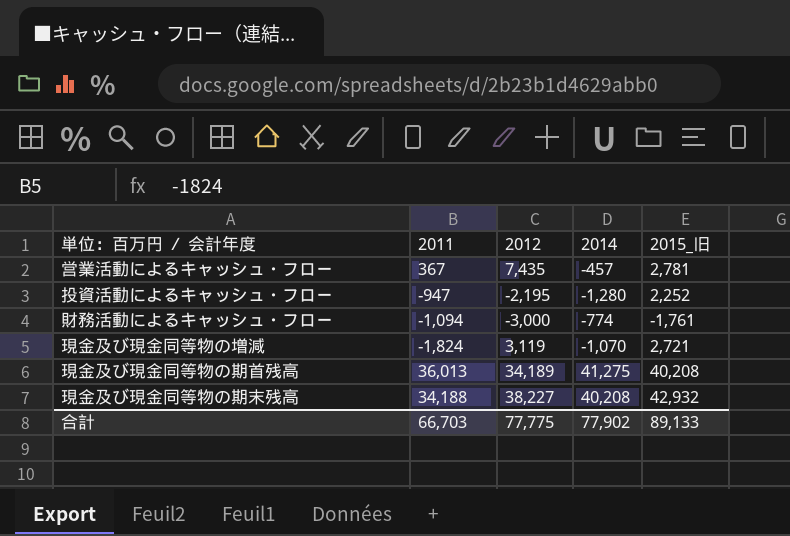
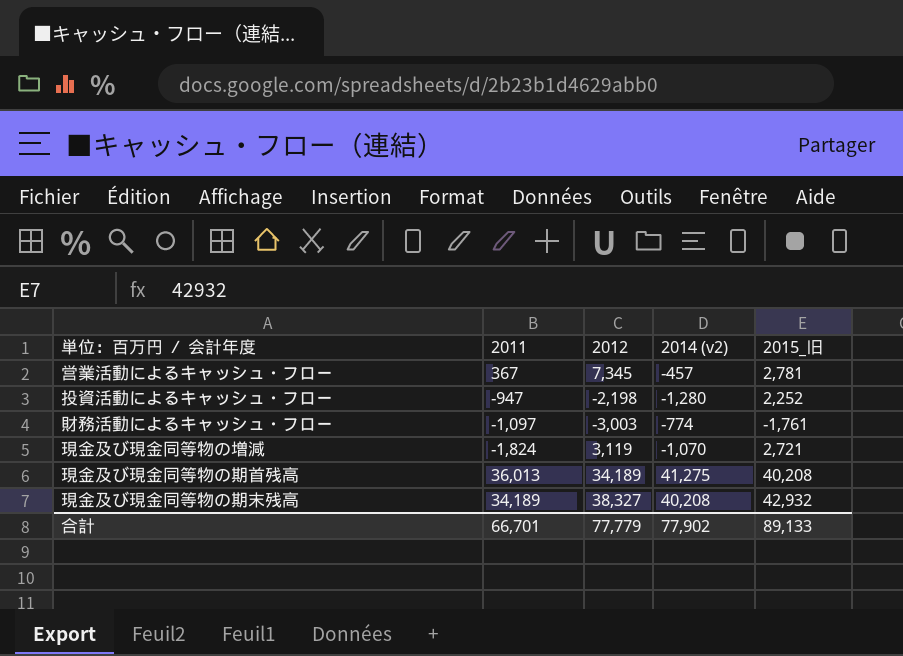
column name: 2014 -> 2014 (v2)
営業活動によるキャッシュ・フロー | 2012: 7,435 -> 7,345
投資活動によるキャッシュ・フロー | 2012: -2,195 -> -2,198
財務活動によるキャッシュ・フロー | 2011: -1,094 -> -1,097
財務活動によるキャッシュ・フロー | 2012: -3,000 -> -3,003
現金及び現金同等物の期末残高 | 2011: 34,188 -> 34,189
現金及び現金同等物の期末残高 | 2012: 38,227 -> 38,327
合計 | 2011: 66,703 -> 66,701
合計 | 2012: 77,775 -> 77,779

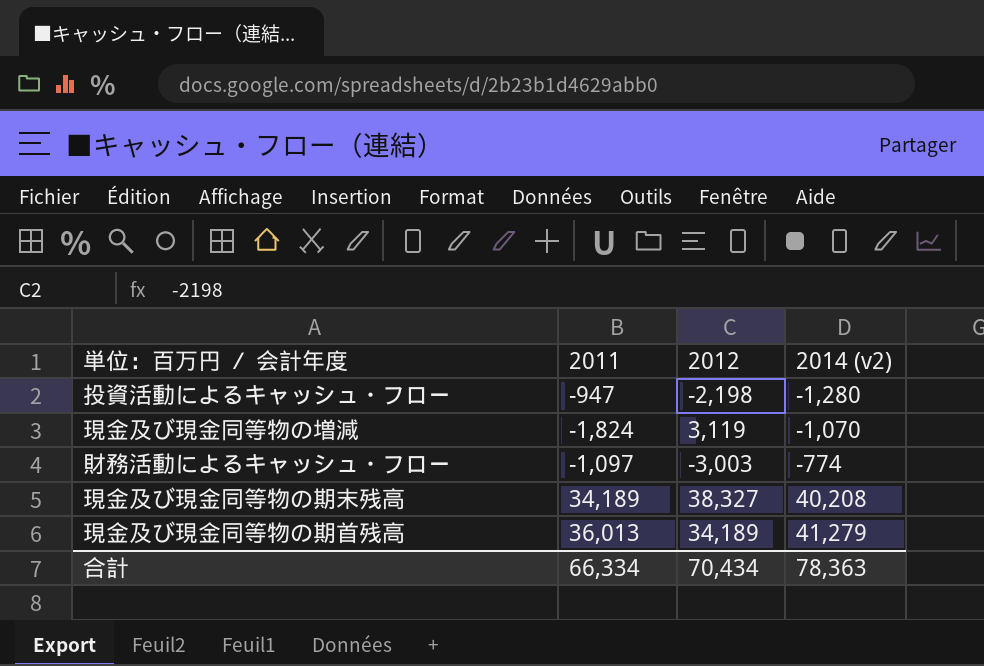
row order: none -> 2014 (v2) ascending
column 2015_旧 | position: 5 -> none
row 営業活動によるキャッシュ・フロー: 367 | 7,345 | -457 | 2,781 -> none
現金及び現金同等物の期首残高 | 2014 (v2): 41,275 -> 41,279
合計 | 2011: 66,701 -> 66,334
合計 | 2012: 77,779 -> 70,434
合計 | 2014 (v2): 77,902 -> 78,363

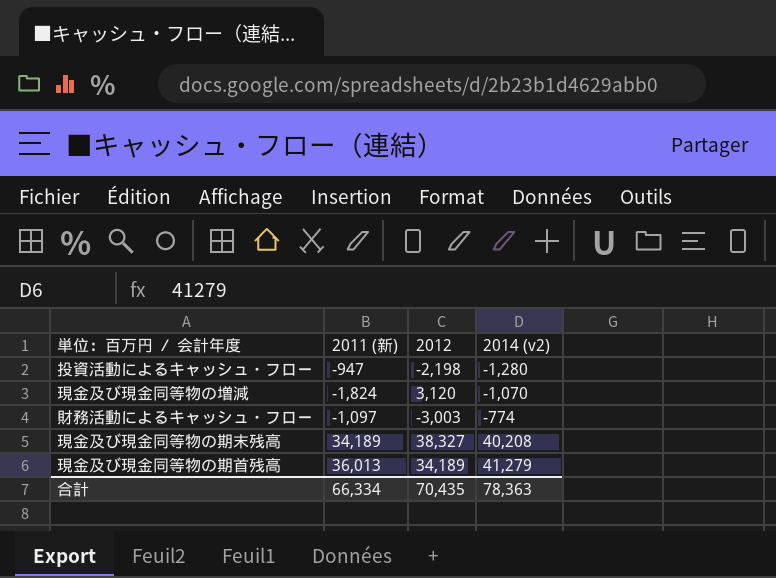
column name: 2011 -> 2011 (新)
現金及び現金同等物の増減 | 2012: 3,119 -> 3,120
合計 | 2012: 70,434 -> 70,435

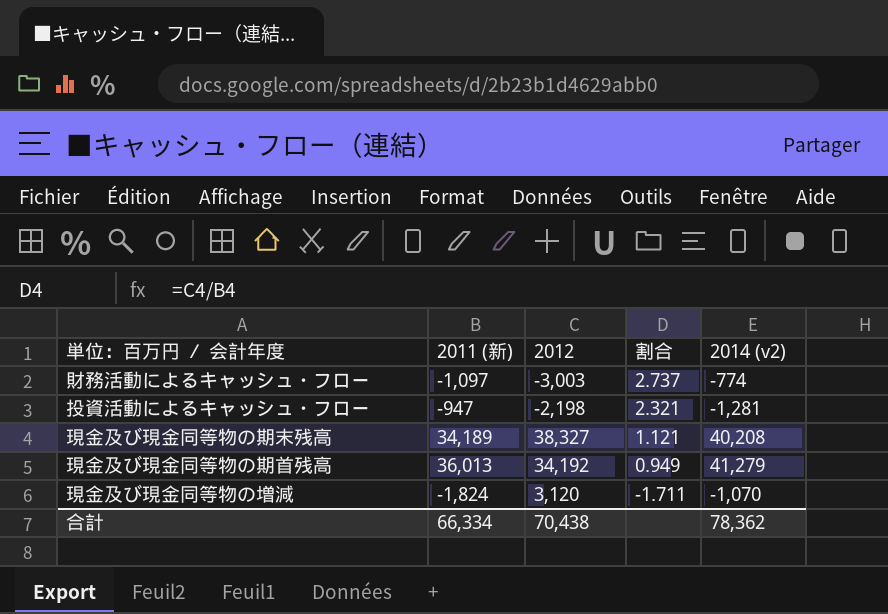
row order: 2014 (v2) ascending -> 割合 descending
column 割合 | formula: none -> [2012] / [2011 (新)]
投資活動によるキャッシュ・フロー | 2014 (v2): -1,280 -> -1,281
現金及び現金同等物の期首残高 | 2012: 34,189 -> 34,192
合計 | 2012: 70,435 -> 70,438
合計 | 2014 (v2): 78,363 -> 78,362

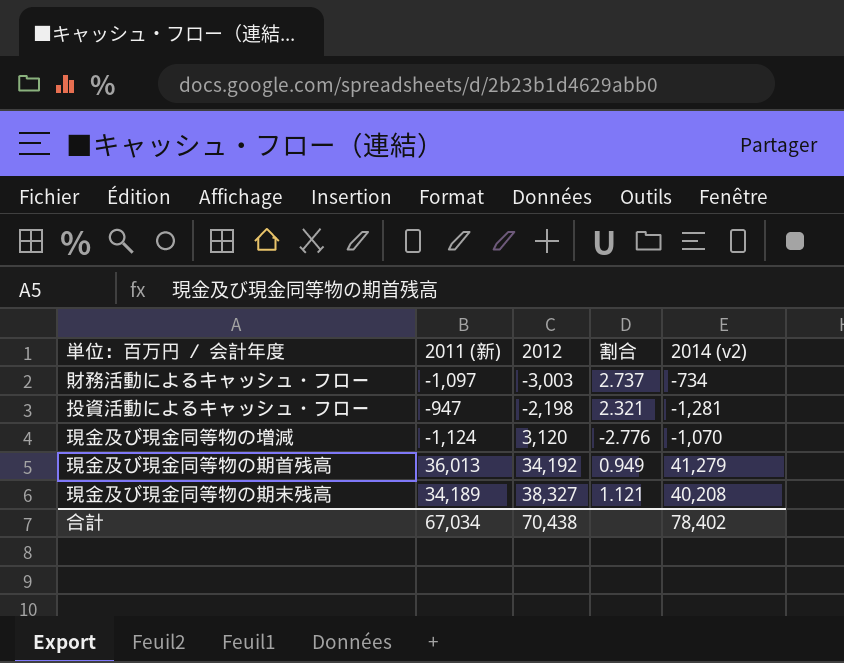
row order: 割合 descending -> 2012 ascending
財務活動によるキャッシュ・フロー | 2014 (v2): -774 -> -734
現金及び現金同等物の増減 | 2011 (新): -1,824 -> -1,124
現金及び現金同等物の増減 | 割合: -1.711 -> -2.776
合計 | 2011 (新): 66,334 -> 67,034
合計 | 2014 (v2): 78,362 -> 78,402

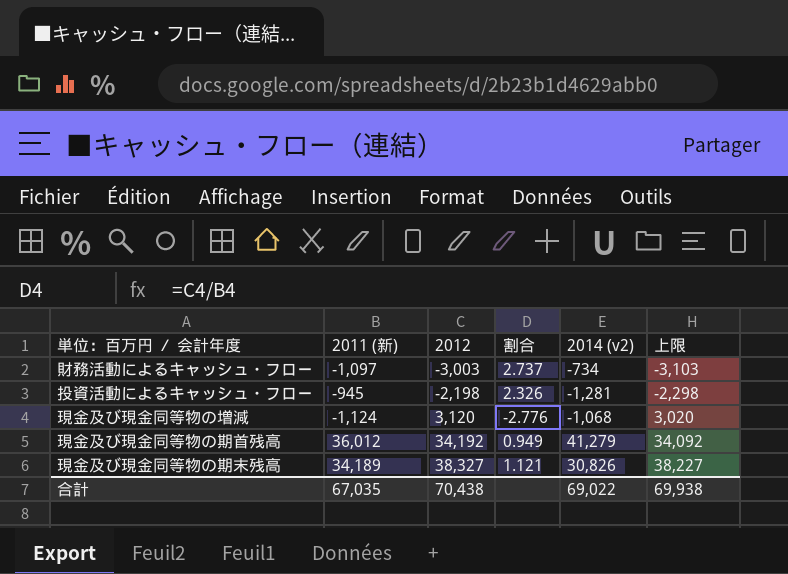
column 上限 | formula: none -> [2012] - 100
投資活動によるキャッシュ・フロー | 2011 (新): -947 -> -945
投資活動によるキャッシュ・フロー | 割合: 2.321 -> 2.326
現金及び現金同等物の増減 | 2014 (v2): -1,070 -> -1,068
現金及び現金同等物の期首残高 | 2011 (新): 36,013 -> 36,012
現金及び現金同等物の期末残高 | 2014 (v2): 40,208 -> 30,826
合計 | 2011 (新): 67,034 -> 67,035
合計 | 2014 (v2): 78,402 -> 69,022

